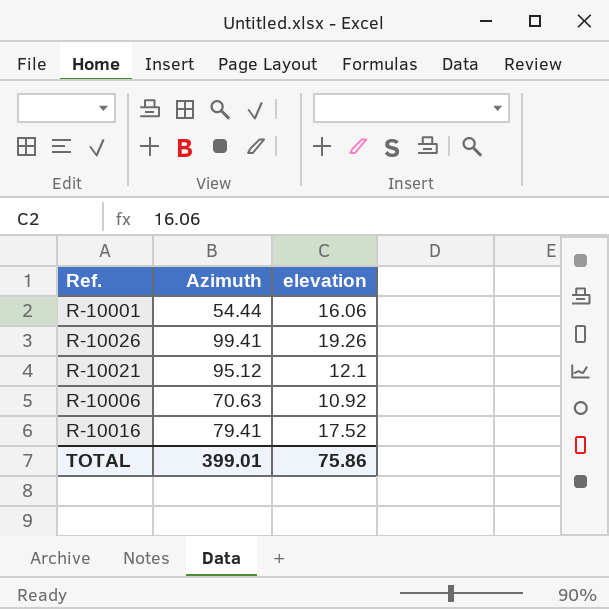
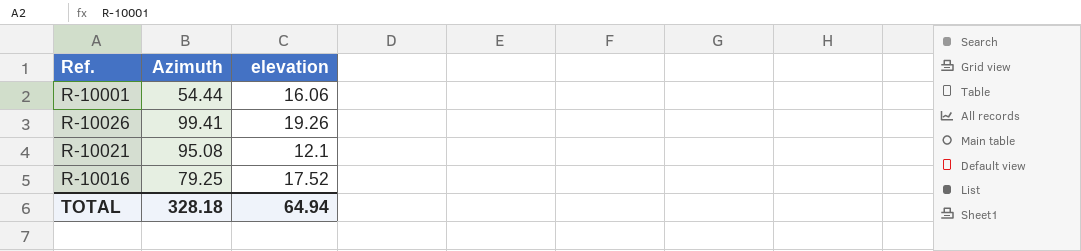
row R-10006: 70.63 | 10.92 -> none
R-10021 | Azimuth: 95.12 -> 95.08
R-10016 | Azimuth: 79.41 -> 79.25
TOTAL | Azimuth: 399.01 -> 328.18
TOTAL | elevation: 75.86 -> 64.94

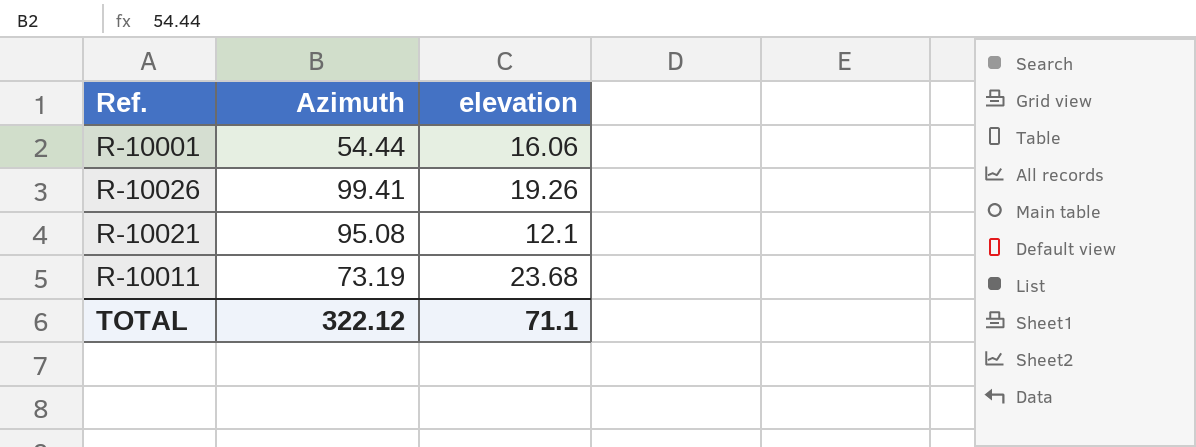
row R-10016: 79.25 | 17.52 -> none
row R-10011: none -> 73.19 | 23.68
TOTAL | Azimuth: 328.18 -> 322.12
TOTAL | elevation: 64.94 -> 71.1

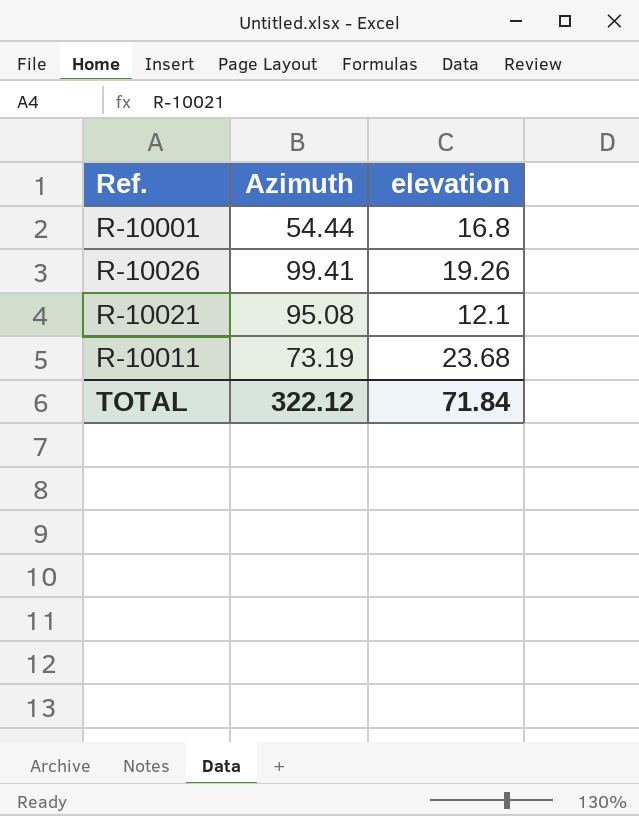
R-10001 | elevation: 16.06 -> 16.8
TOTAL | elevation: 71.1 -> 71.84

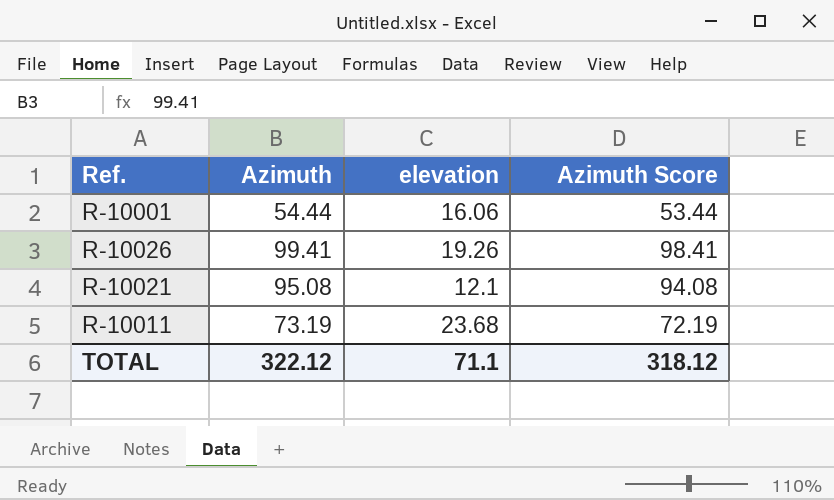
column Azimuth Score | formula: none -> [Azimuth] - 1
R-10001 | elevation: 16.8 -> 16.06
TOTAL | elevation: 71.84 -> 71.1

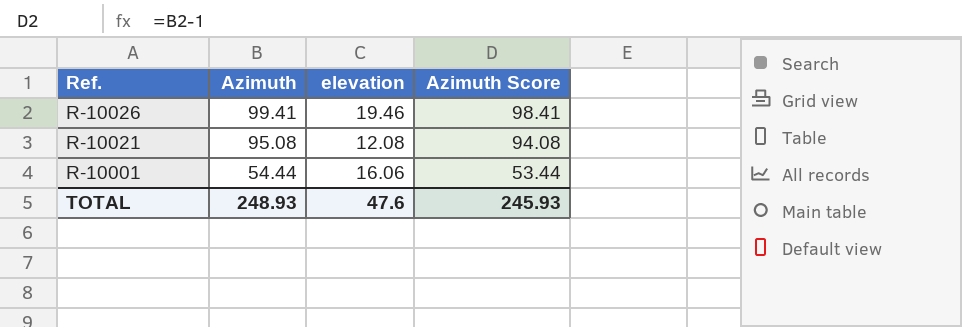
row order: none -> Ref. descending
row R-10011: 73.19 | 23.68 | 72.19 -> none
R-10026 | elevation: 19.26 -> 19.46
R-10021 | elevation: 12.1 -> 12.08
TOTAL | Azimuth: 322.12 -> 248.93
TOTAL | elevation: 71.1 -> 47.6
TOTAL | Azimuth Score: 318.12 -> 245.93

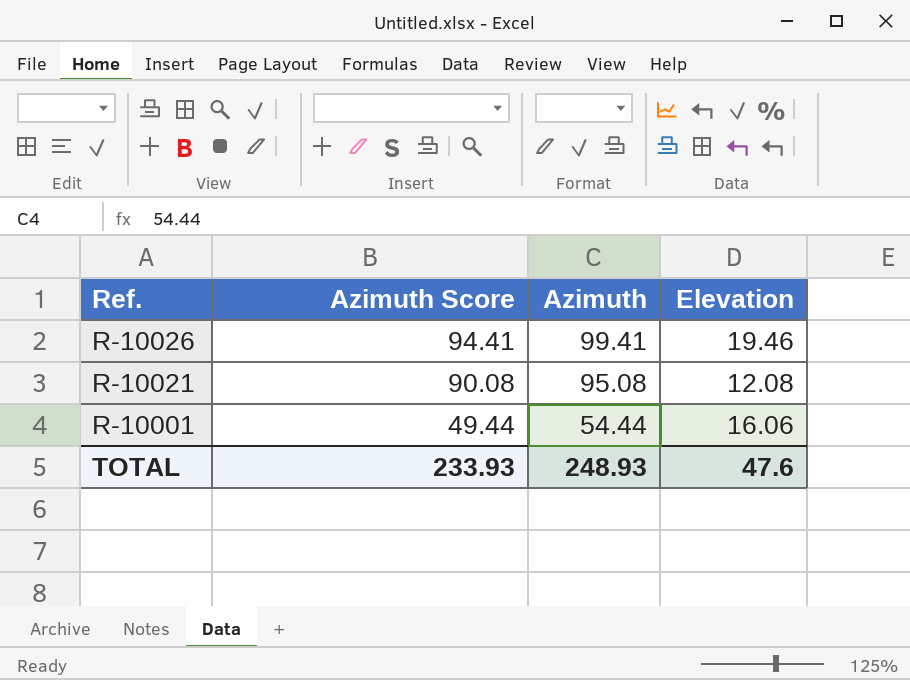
column Azimuth Score | formula: [Azimuth] - 1 -> [Azimuth] - 5
column Azimuth Score | position: 4 -> 2
column name: elevation -> Elevation
TOTAL | Azimuth Score: 245.93 -> 233.93

